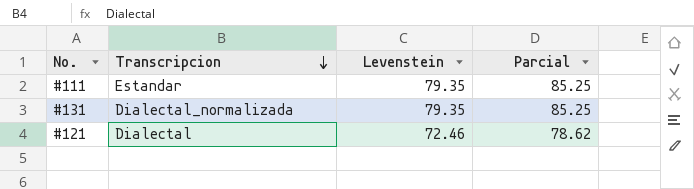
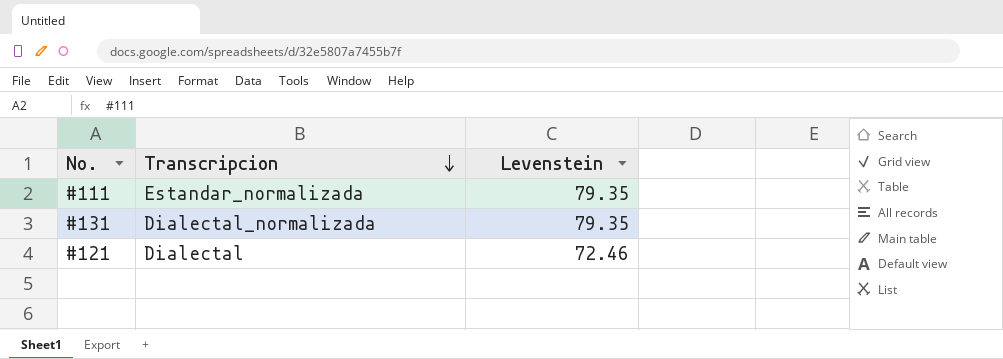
column Parcial | position: 4 -> none
#111 | Transcripcion: Estandar -> Estandar_normalizada

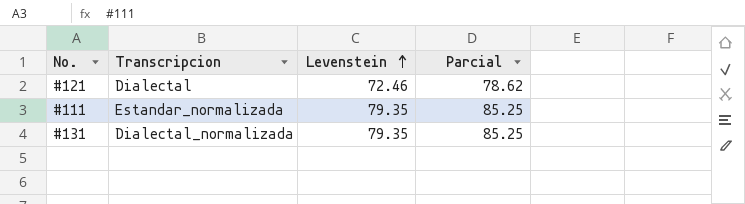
row order: Transcripcion descending -> Levenstein ascending
column Parcial | position: none -> 4

